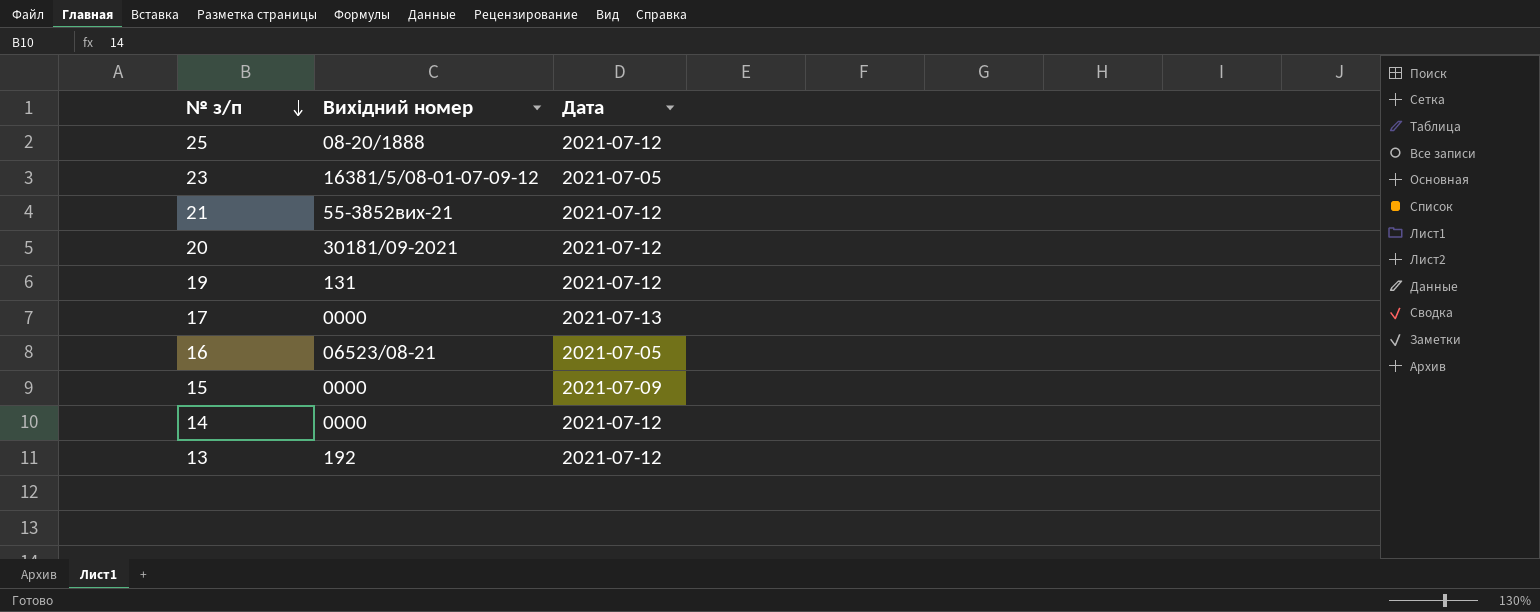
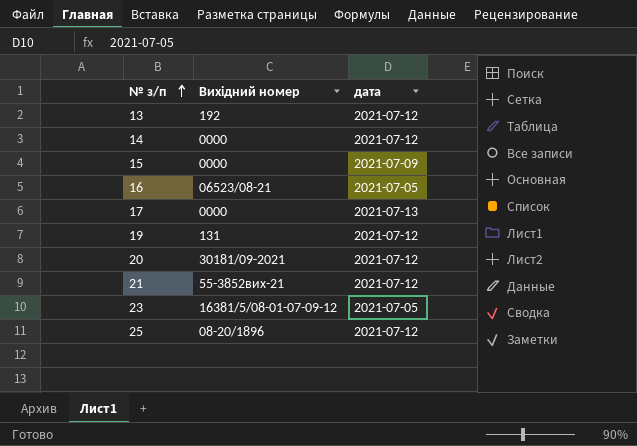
row order: № з/п descending -> № з/п ascending
column name: Дата -> дата
25 | Вихідний номер: 08-20/1888 -> 08-20/1896

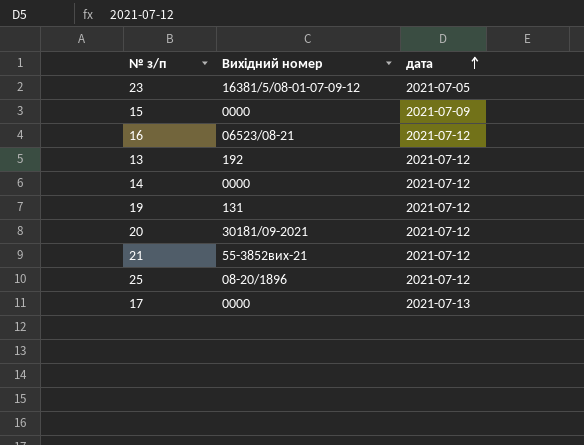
row order: № з/п ascending -> дата ascending
16 | дата: 2021-07-05 -> 2021-07-12

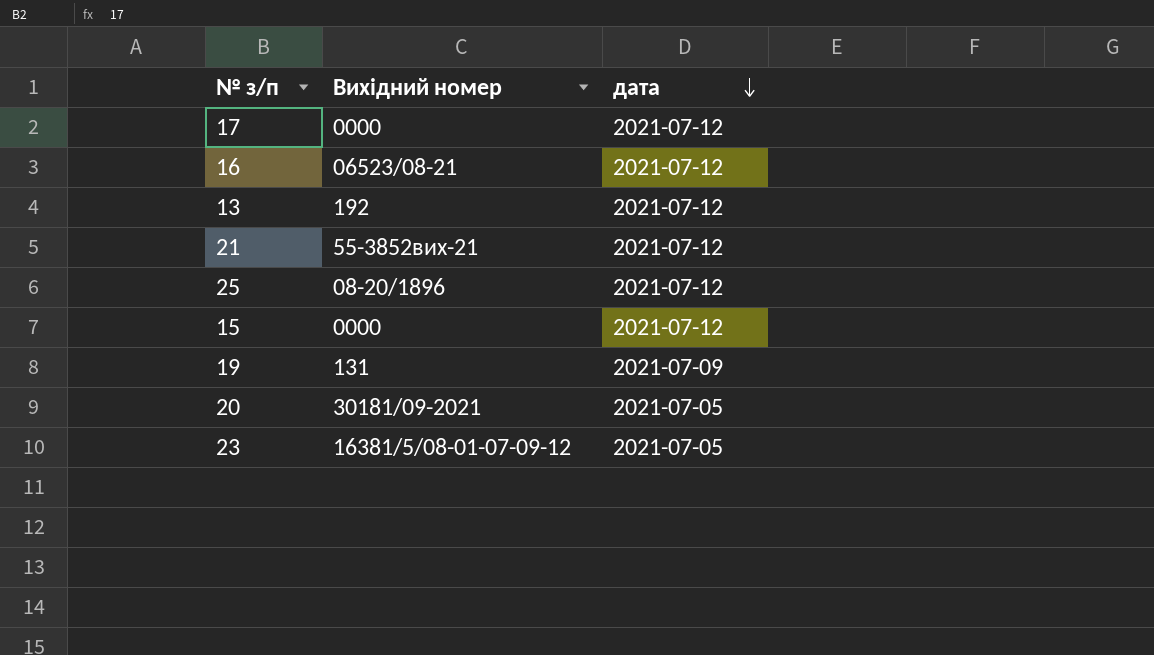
row order: дата ascending -> дата descending
row 14: 0000 | 2021-07-12 -> none
17 | дата: 2021-07-13 -> 2021-07-12
15 | дата: 2021-07-09 -> 2021-07-12
19 | дата: 2021-07-12 -> 2021-07-09
20 | дата: 2021-07-12 -> 2021-07-05

